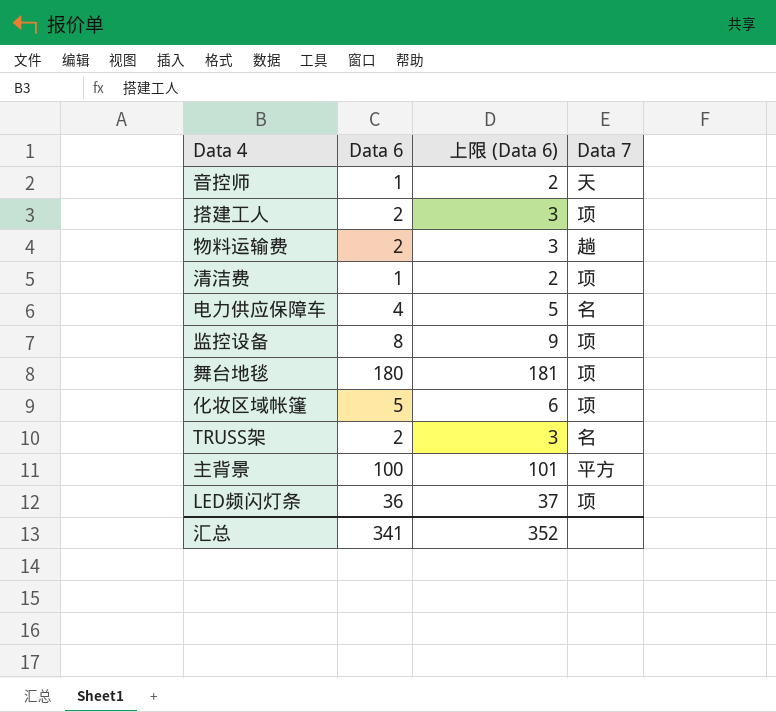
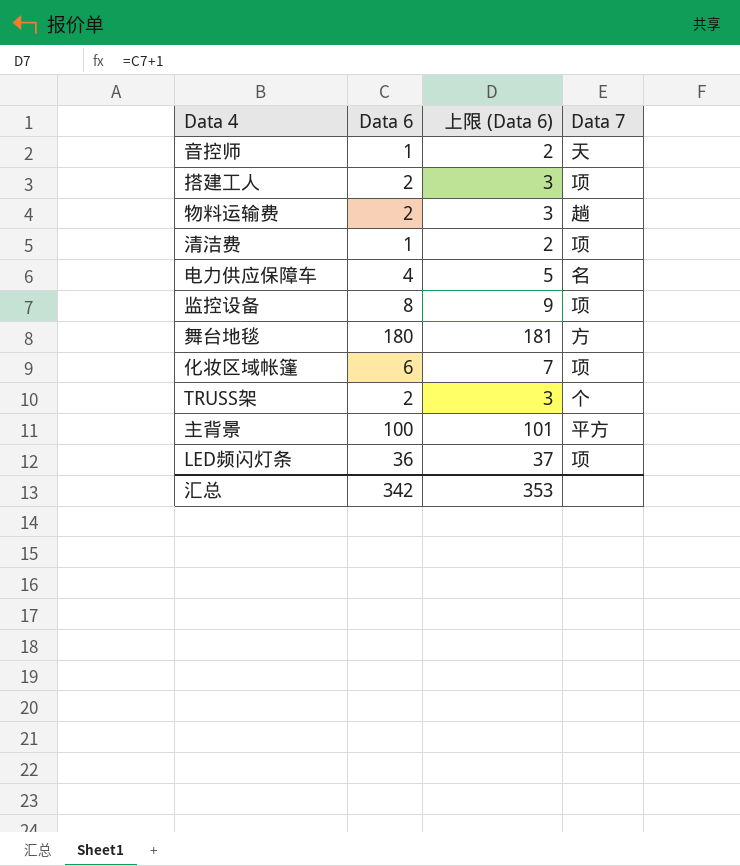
舞台地毯 | Data 7: 项 -> 方
化妆区域帐篷 | Data 6: 5 -> 6
化妆区域帐篷 | 上限 (Data 6): 6 -> 7
TRUSS架 | Data 7: 名 -> 个
汇总 | Data 6: 341 -> 342
汇总 | 上限 (Data 6): 352 -> 353

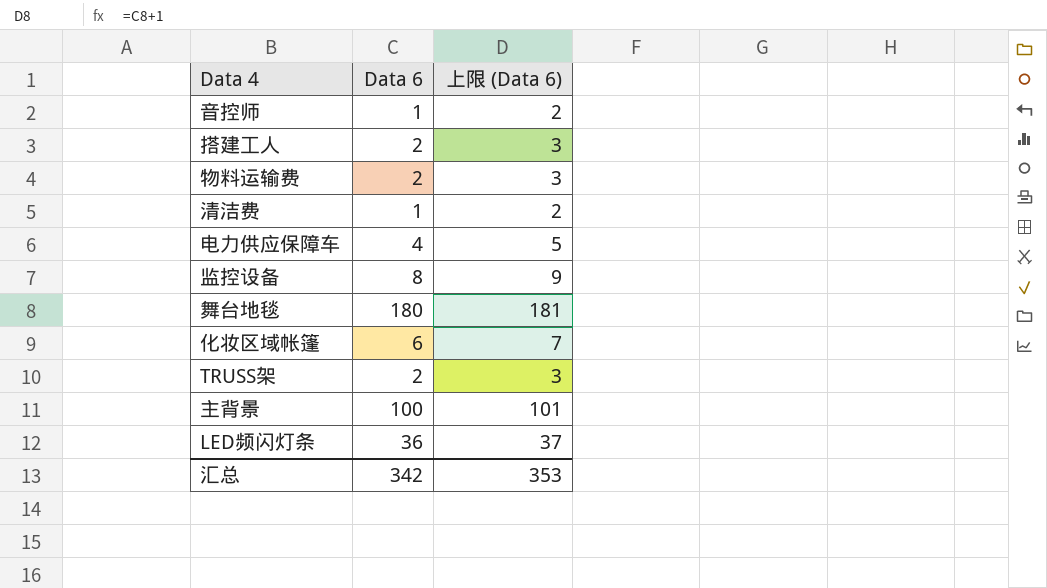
column Data 7 | position: 4 -> none

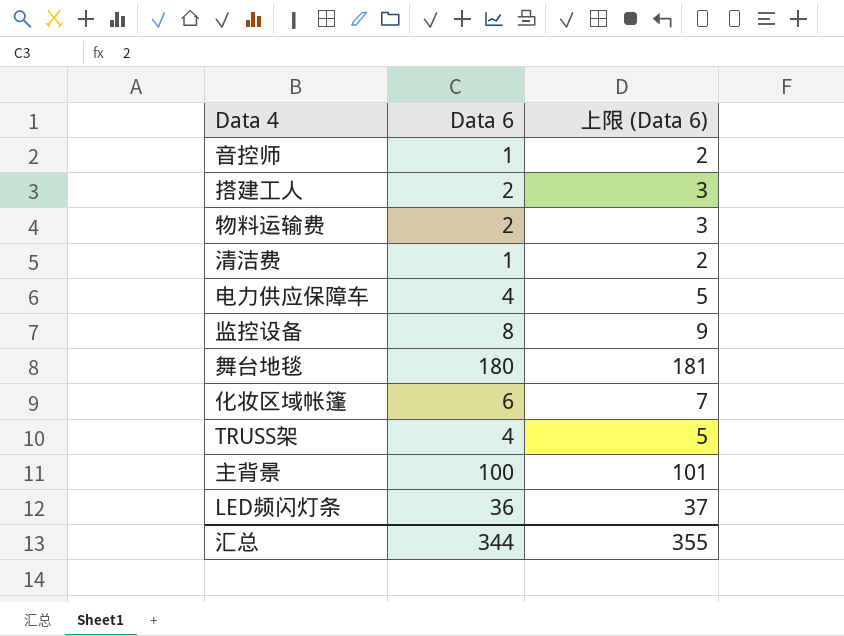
TRUSS架 | Data 6: 2 -> 4
TRUSS架 | 上限 (Data 6): 3 -> 5
汇总 | Data 6: 342 -> 344
汇总 | 上限 (Data 6): 353 -> 355

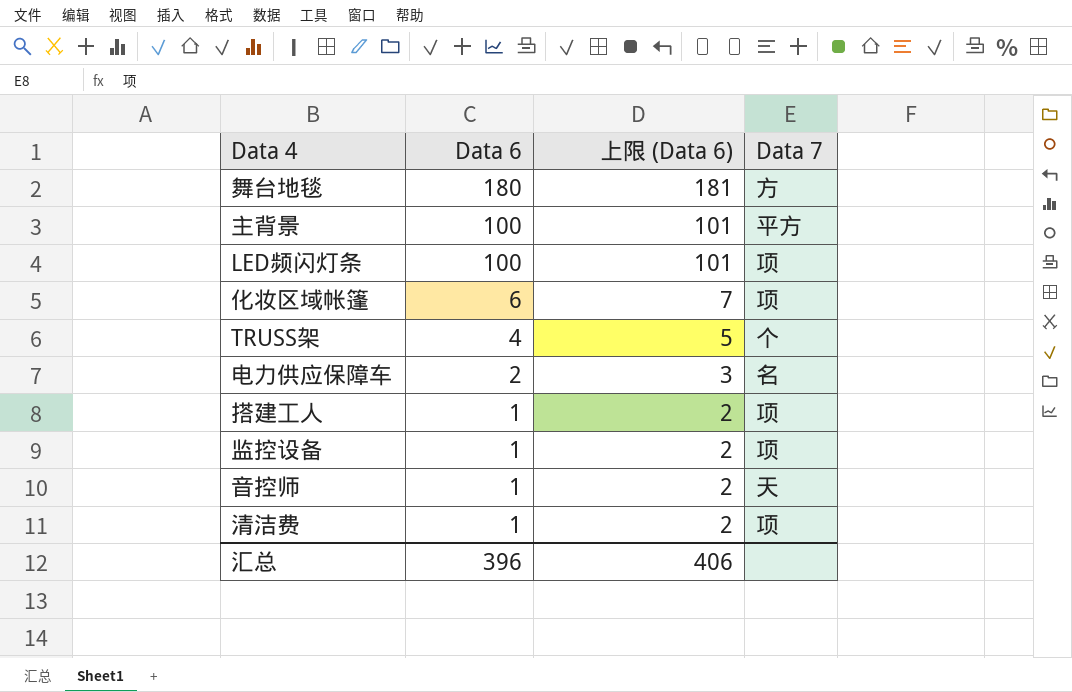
row order: none -> Data 6 descending
column Data 7 | position: none -> 4
row 物料运输费: 2 | 3 -> none
LED频闪灯条 | Data 6: 36 -> 100
LED频闪灯条 | 上限 (Data 6): 37 -> 101
电力供应保障车 | Data 6: 4 -> 2
电力供应保障车 | 上限 (Data 6): 5 -> 3
搭建工人 | Data 6: 2 -> 1
搭建工人 | 上限 (Data 6): 3 -> 2
监控设备 | Data 6: 8 -> 1
监控设备 | 上限 (Data 6): 9 -> 2
汇总 | Data 6: 344 -> 396
汇总 | 上限 (Data 6): 355 -> 406

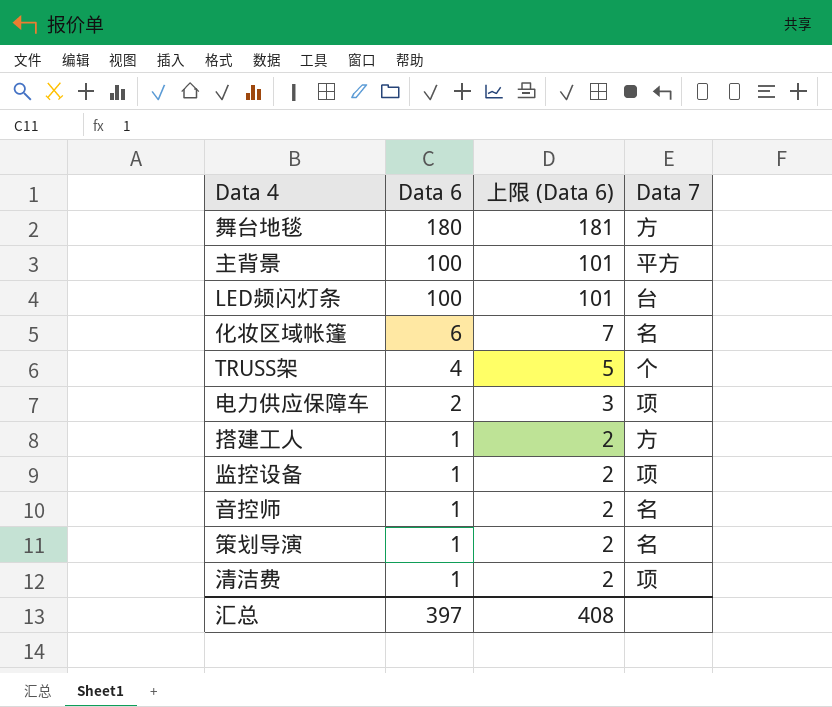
LED频闪灯条 | Data 7: 项 -> 台
化妆区域帐篷 | Data 7: 项 -> 名
电力供应保障车 | Data 7: 名 -> 项
搭建工人 | Data 7: 项 -> 方
音控师 | Data 7: 天 -> 名
row 策划导演: none -> 1 | 2 | 名
汇总 | Data 6: 396 -> 397
汇总 | 上限 (Data 6): 406 -> 408

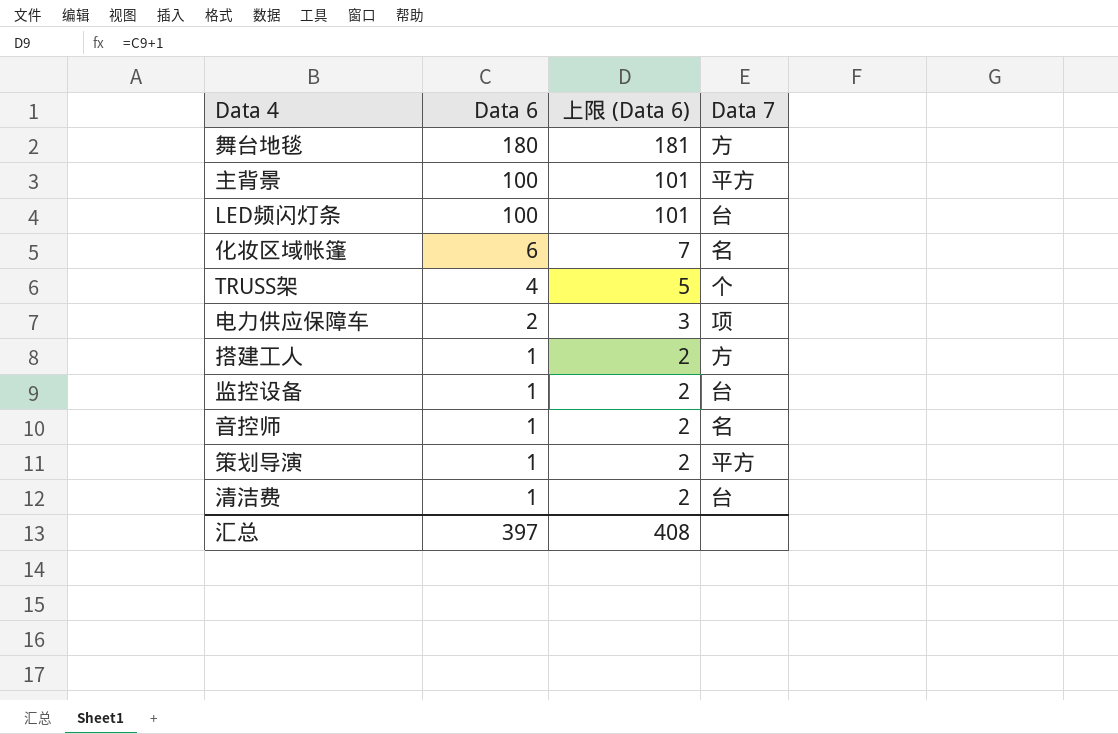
监控设备 | Data 7: 项 -> 台
策划导演 | Data 7: 名 -> 平方
清洁费 | Data 7: 项 -> 台

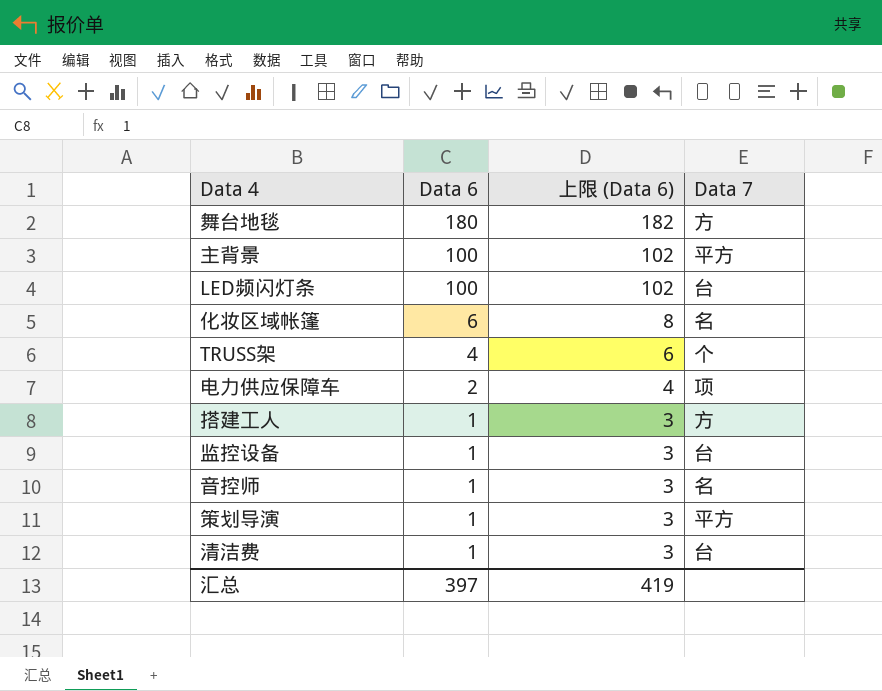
column 上限 (Data 6) | formula: [Data 6] + 1 -> [Data 6] + 2
汇总 | 上限 (Data 6): 408 -> 419

